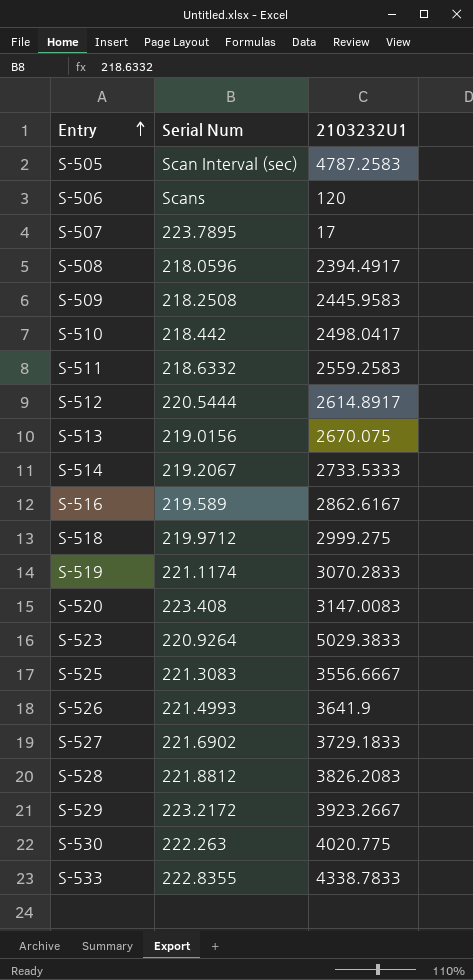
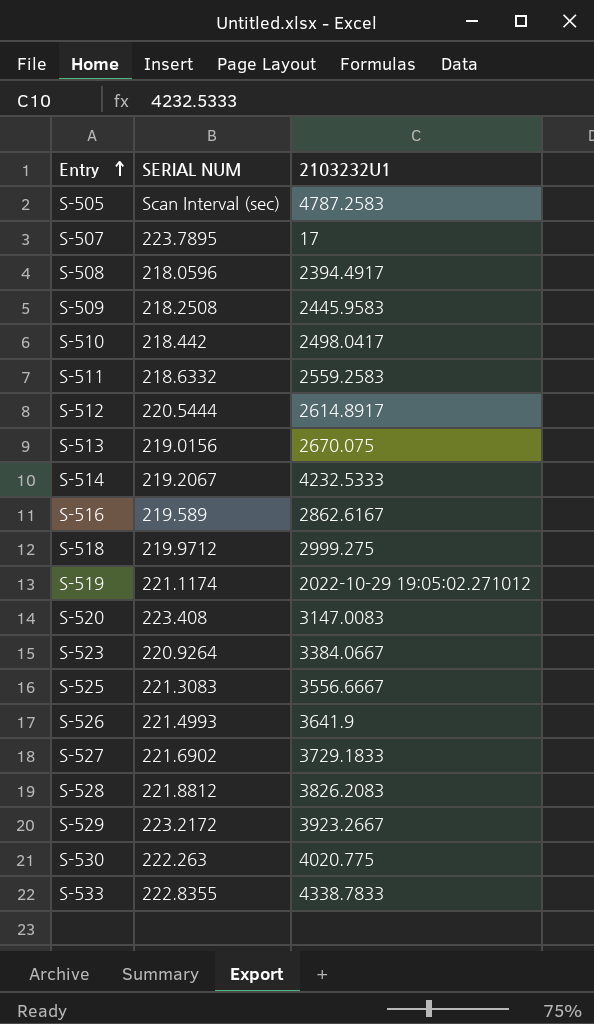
column name: Serial Num -> SERIAL NUM
row S-506: Scans | 120 -> none
S-514 | 2103232U1: 2733.5333 -> 4232.5333
S-519 | 2103232U1: 3070.2833 -> 2022-10-29 19:05:02.271012
S-523 | 2103232U1: 5029.3833 -> 3384.0667

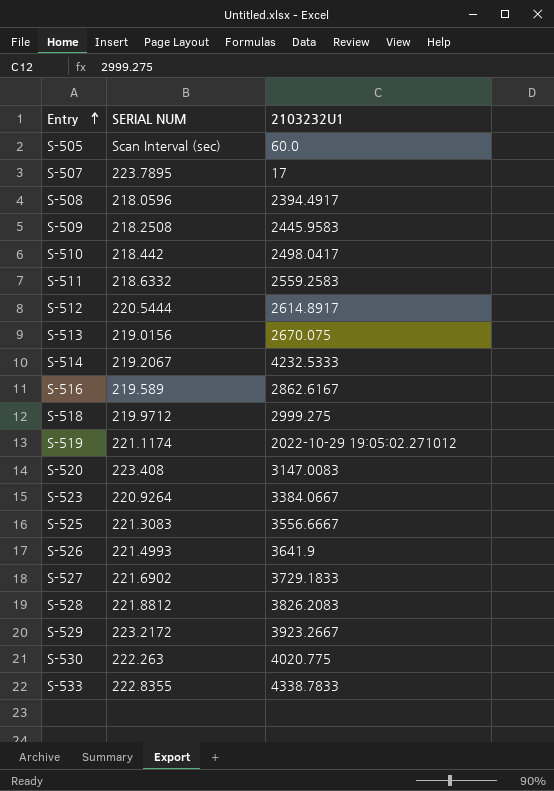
S-505 | 2103232U1: 4787.2583 -> 60.0

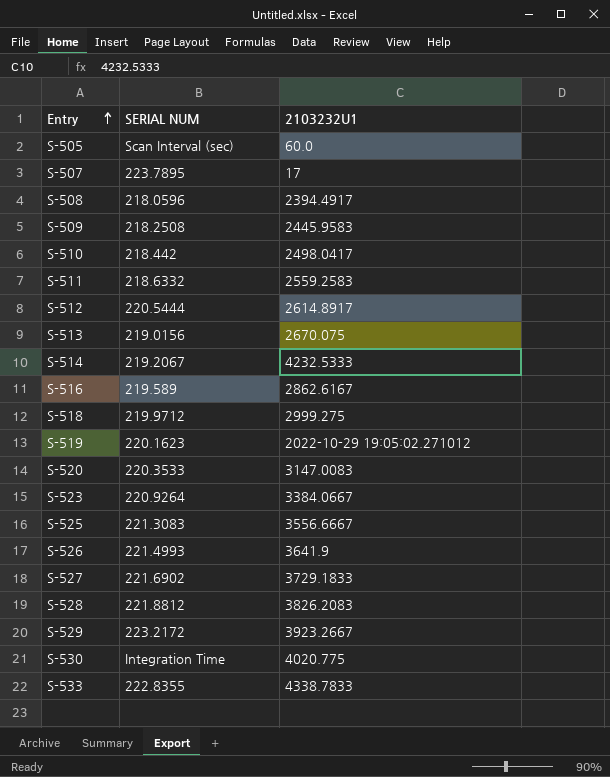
S-519 | SERIAL NUM: 221.1174 -> 220.1623
S-520 | SERIAL NUM: 223.408 -> 220.3533
S-530 | SERIAL NUM: 222.263 -> Integration Time

